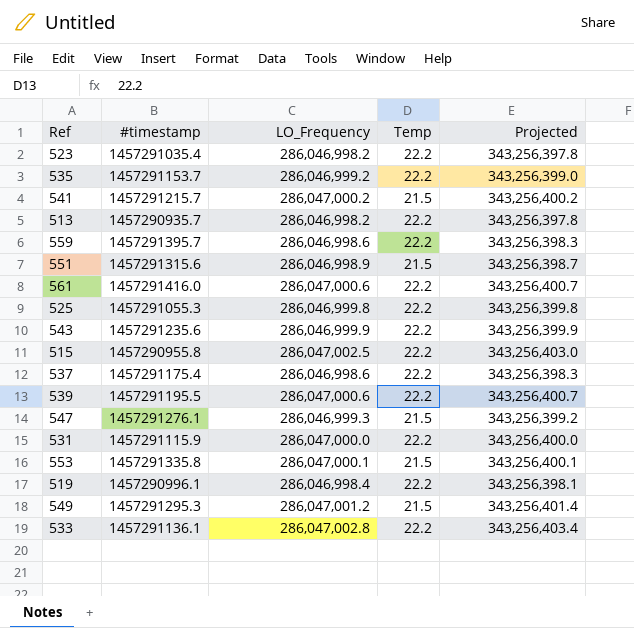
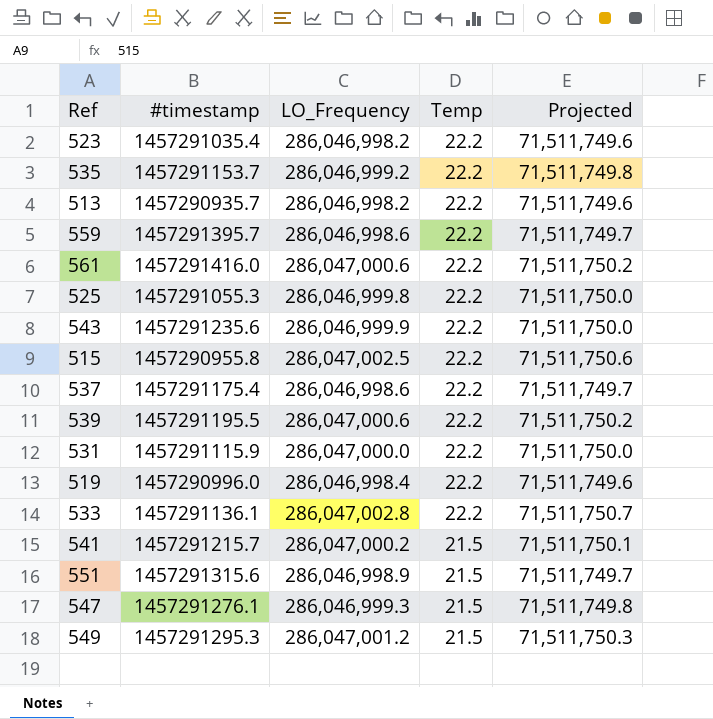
row order: none -> Temp descending
column Projected | formula: [LO_Frequency] * 1.2 -> [LO_Frequency] * 0.25
row 553: 1457291335.8 | 286,047,000.1 | 21.5 | 343,256,400.1 -> none
519 | #timestamp: 1457290996.1 -> 1457290996.0

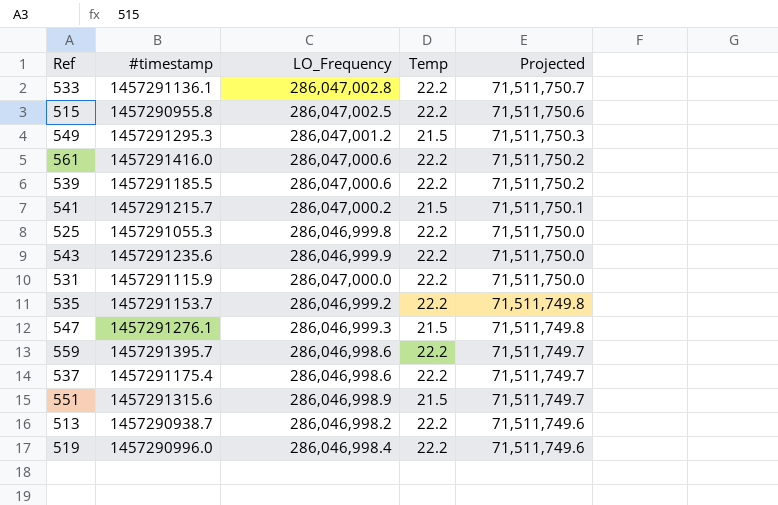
row order: Temp descending -> Projected descending
row 523: 1457291035.4 | 286,046,998.2 | 22.2 | 71,511,749.6 -> none
539 | #timestamp: 1457291195.5 -> 1457291185.5
513 | #timestamp: 1457290935.7 -> 1457290938.7

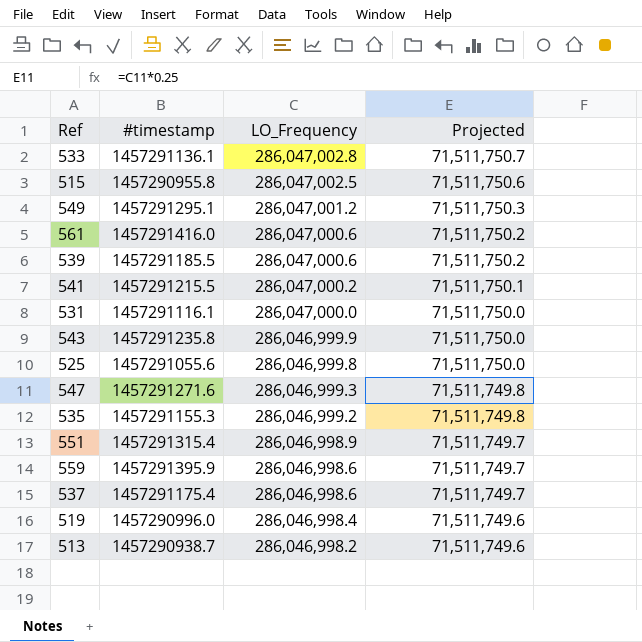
row order: Projected descending -> LO_Frequency descending
column Temp | position: 4 -> none
549 | #timestamp: 1457291295.3 -> 1457291295.1
541 | #timestamp: 1457291215.7 -> 1457291215.5
531 | #timestamp: 1457291115.9 -> 1457291116.1
543 | #timestamp: 1457291235.6 -> 1457291235.8
525 | #timestamp: 1457291055.3 -> 1457291055.6
547 | #timestamp: 1457291276.1 -> 1457291271.6
535 | #timestamp: 1457291153.7 -> 1457291155.3
551 | #timestamp: 1457291315.6 -> 1457291315.4
559 | #timestamp: 1457291395.7 -> 1457291395.9

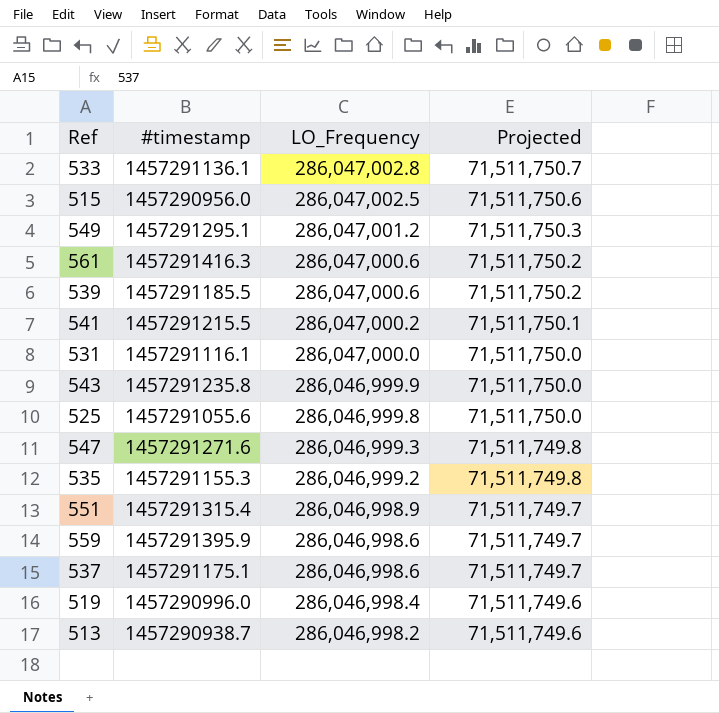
515 | #timestamp: 1457290955.8 -> 1457290956.0
561 | #timestamp: 1457291416.0 -> 1457291416.3
537 | #timestamp: 1457291175.4 -> 1457291175.1

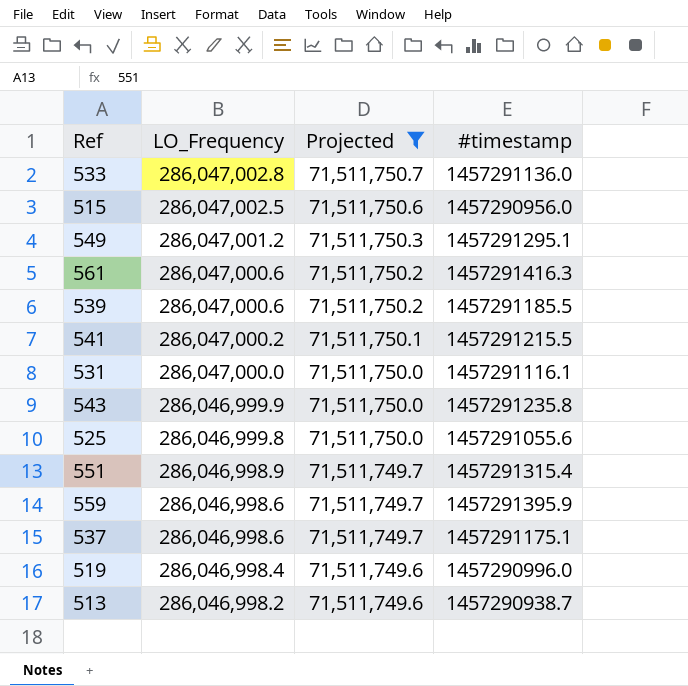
filter: none -> Projected != 71,511,749.8
column #timestamp | position: 2 -> 4
533 | #timestamp: 1457291136.1 -> 1457291136.0

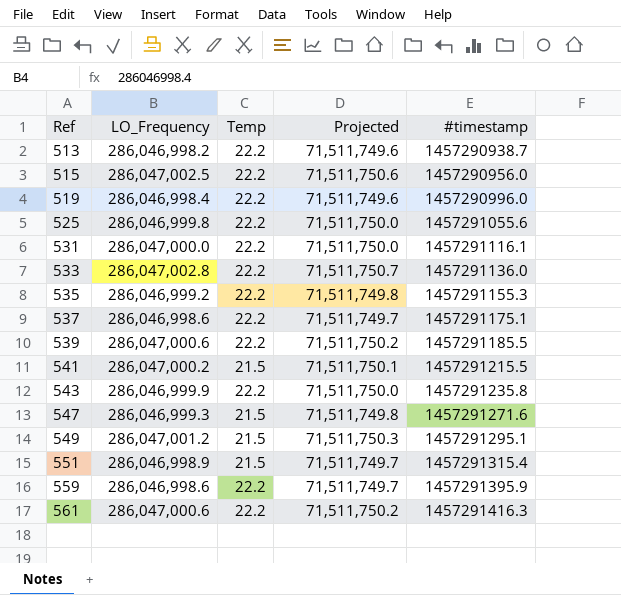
filter: Projected != 71,511,749.8 -> none
row order: LO_Frequency descending -> Ref ascending
column Temp | position: none -> 3

